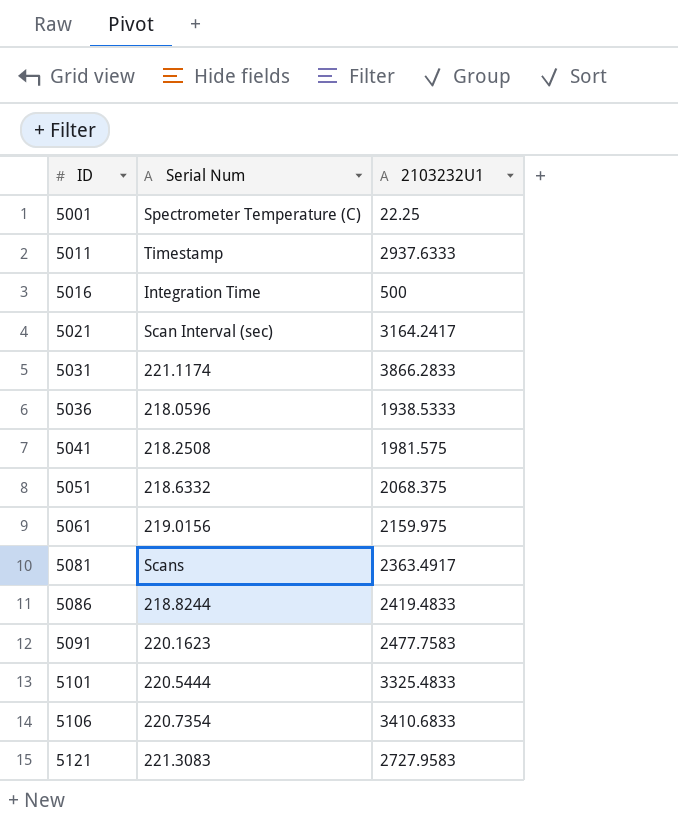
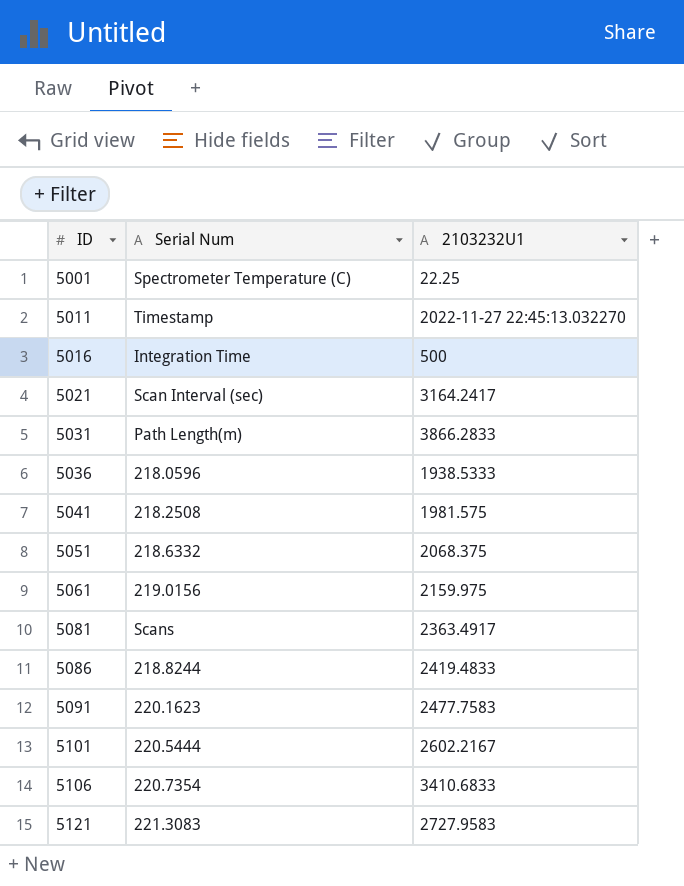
5011 | 2103232U1: 2937.6333 -> 2022-11-27 22:45:13.032270
5031 | Serial Num: 221.1174 -> Path Length(m)
5101 | 2103232U1: 3325.4833 -> 2602.2167

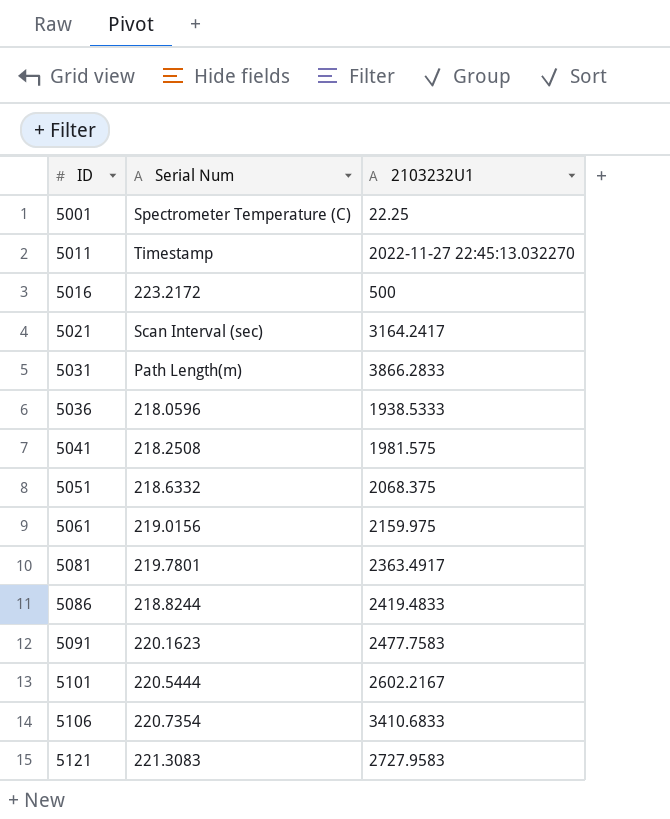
5016 | Serial Num: Integration Time -> 223.2172
5081 | Serial Num: Scans -> 219.7801

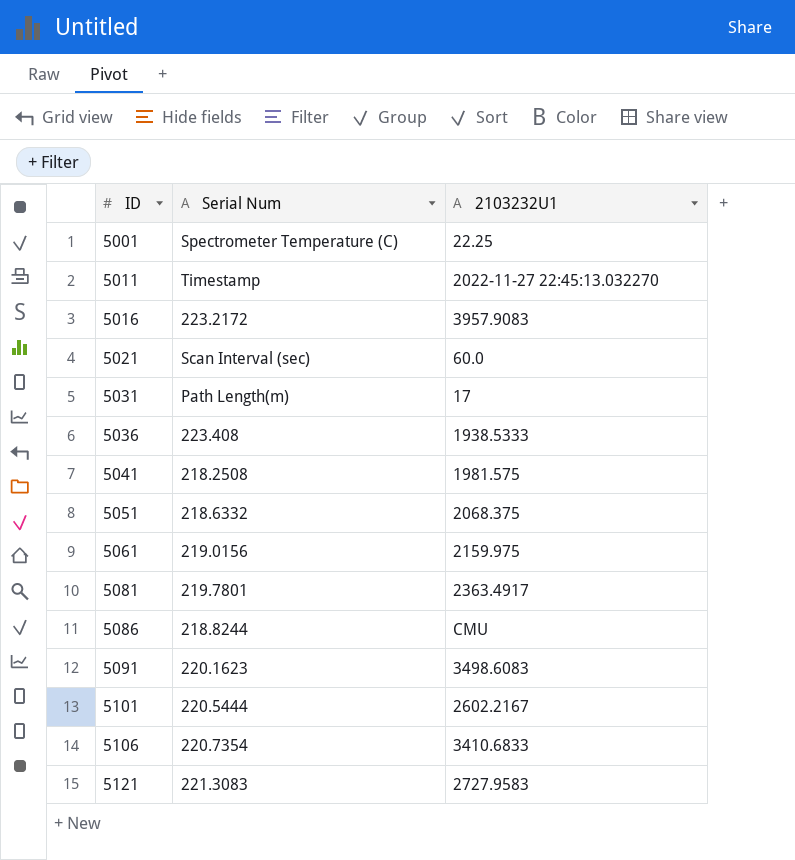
5016 | 2103232U1: 500 -> 3957.9083
5021 | 2103232U1: 3164.2417 -> 60.0
5031 | 2103232U1: 3866.2833 -> 17
5036 | Serial Num: 218.0596 -> 223.408
5086 | 2103232U1: 2419.4833 -> CMU
5091 | 2103232U1: 2477.7583 -> 3498.6083

